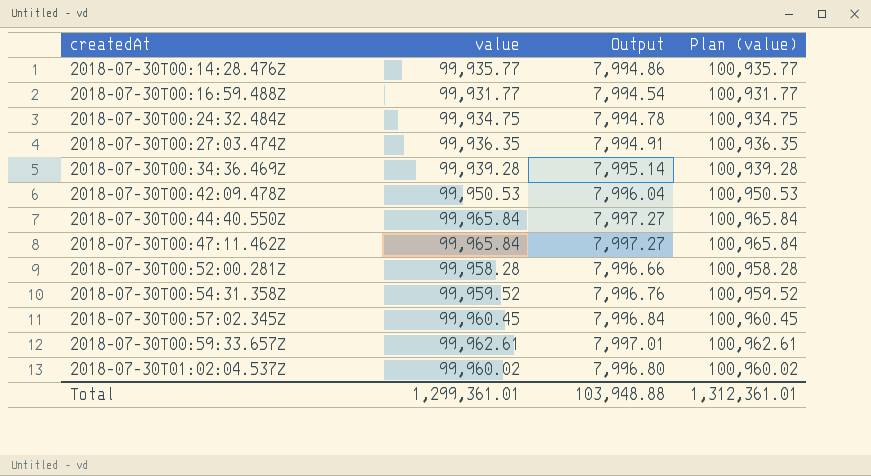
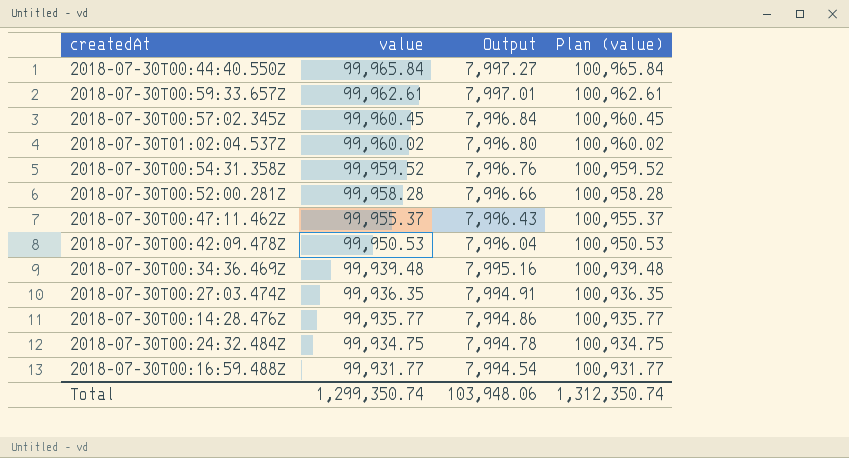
row order: createdAt ascending -> value descending
2018-07-30T00:47:11.462Z | value: 99,965.84 -> 99,955.37
2018-07-30T00:47:11.462Z | Output: 7,997.27 -> 7,996.43
2018-07-30T00:47:11.462Z | Plan (value): 100,965.84 -> 100,955.37
2018-07-30T00:34:36.469Z | value: 99,939.28 -> 99,939.48
2018-07-30T00:34:36.469Z | Output: 7,995.14 -> 7,995.16
2018-07-30T00:34:36.469Z | Plan (value): 100,939.28 -> 100,939.48
Total | value: 1,299,361.01 -> 1,299,350.74
Total | Output: 103,948.88 -> 103,948.06
Total | Plan (value): 1,312,361.01 -> 1,312,350.74

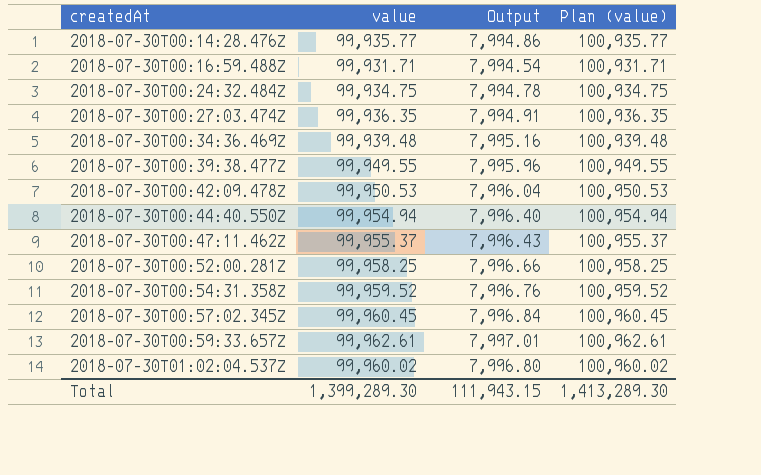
row order: value descending -> createdAt ascending
2018-07-30T00:16:59.488Z | value: 99,931.77 -> 99,931.71
2018-07-30T00:16:59.488Z | Plan (value): 100,931.77 -> 100,931.71
row 2018-07-30T00:39:38.477Z: none -> 99,949.55 | 7,995.96 | 100,949.55
2018-07-30T00:44:40.550Z | value: 99,965.84 -> 99,954.94
2018-07-30T00:44:40.550Z | Output: 7,997.27 -> 7,996.40
2018-07-30T00:44:40.550Z | Plan (value): 100,965.84 -> 100,954.94
2018-07-30T00:52:00.281Z | value: 99,958.28 -> 99,958.25
2018-07-30T00:52:00.281Z | Plan (value): 100,958.28 -> 100,958.25
Total | value: 1,299,350.74 -> 1,399,289.30
Total | Output: 103,948.06 -> 111,943.15
Total | Plan (value): 1,312,350.74 -> 1,413,289.30

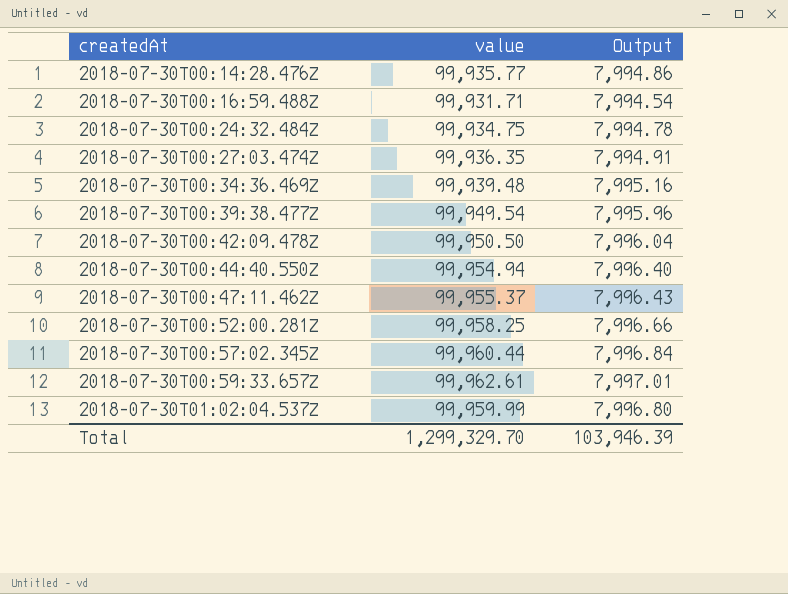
column Plan (value) | formula: [value] + 1000 -> none
row 2018-07-30T00:54:31.358Z: 99,959.52 | 7,996.76 | 100,959.52 -> none
2018-07-30T00:39:38.477Z | value: 99,949.55 -> 99,949.54
2018-07-30T00:42:09.478Z | value: 99,950.53 -> 99,950.50
2018-07-30T00:57:02.345Z | value: 99,960.45 -> 99,960.44
2018-07-30T01:02:04.537Z | value: 99,960.02 -> 99,959.99
Total | value: 1,399,289.30 -> 1,299,329.70
Total | Output: 111,943.15 -> 103,946.39

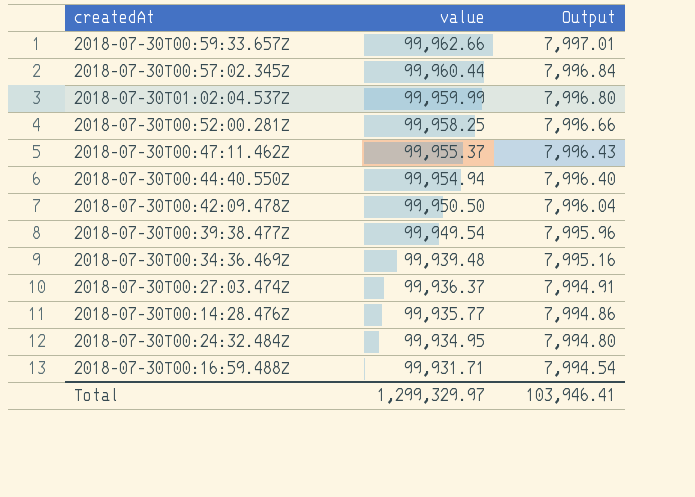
row order: createdAt ascending -> value descending
2018-07-30T00:59:33.657Z | value: 99,962.61 -> 99,962.66
2018-07-30T00:27:03.474Z | value: 99,936.35 -> 99,936.37
2018-07-30T00:24:32.484Z | value: 99,934.75 -> 99,934.95
2018-07-30T00:24:32.484Z | Output: 7,994.78 -> 7,994.80
Total | value: 1,299,329.70 -> 1,299,329.97
Total | Output: 103,946.39 -> 103,946.41

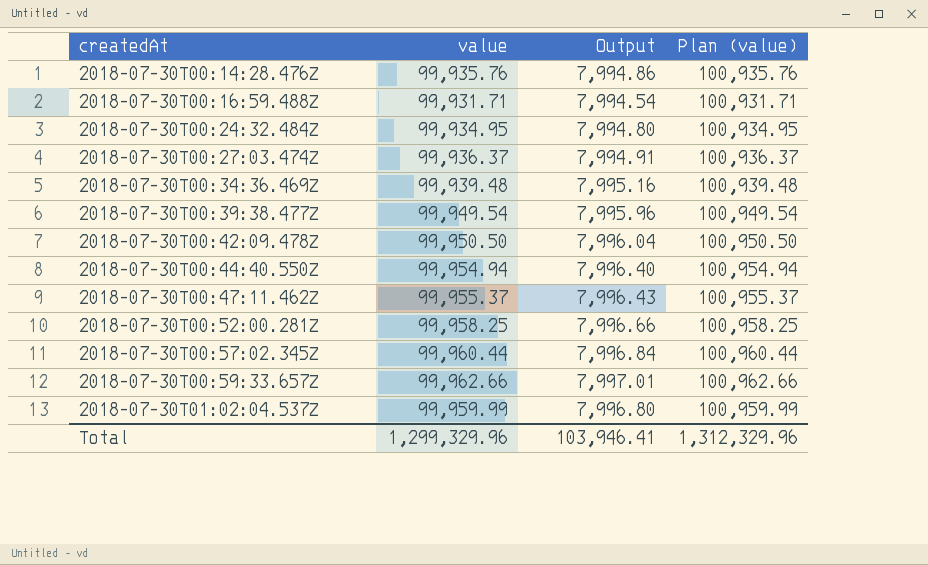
row order: value descending -> createdAt ascending
column Plan (value) | formula: none -> [value] + 1000
2018-07-30T00:14:28.476Z | value: 99,935.77 -> 99,935.76
Total | value: 1,299,329.97 -> 1,299,329.96

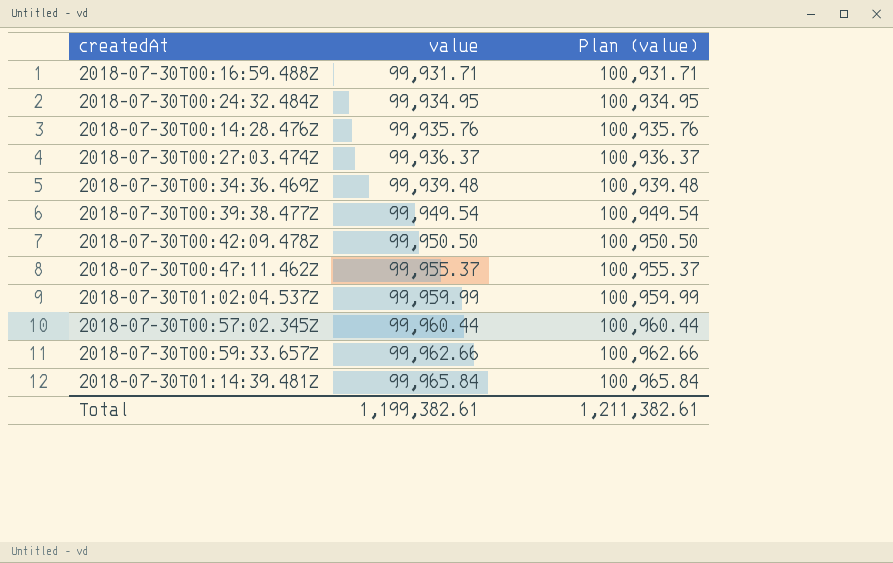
row order: createdAt ascending -> value ascending
column Output | formula: [value] * 0.08 -> none
row 2018-07-30T00:44:40.550Z: 99,954.94 | 7,996.40 | 100,954.94 -> none
row 2018-07-30T00:52:00.281Z: 99,958.25 | 7,996.66 | 100,958.25 -> none
row 2018-07-30T01:14:39.481Z: none -> 99,965.84 | 100,965.84
Total | value: 1,299,329.96 -> 1,199,382.61
Total | Plan (value): 1,312,329.96 -> 1,211,382.61

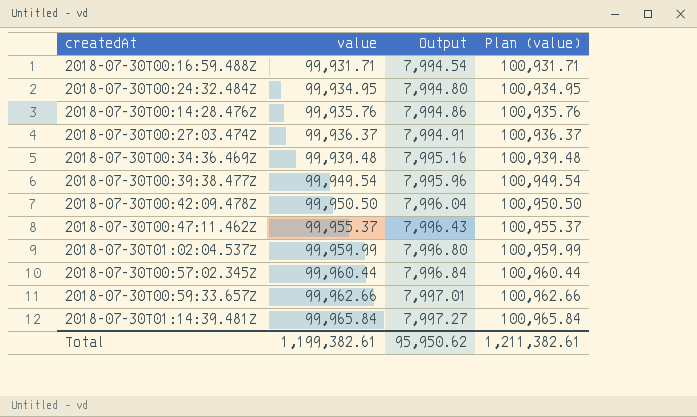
column Output | formula: none -> [value] * 0.08

